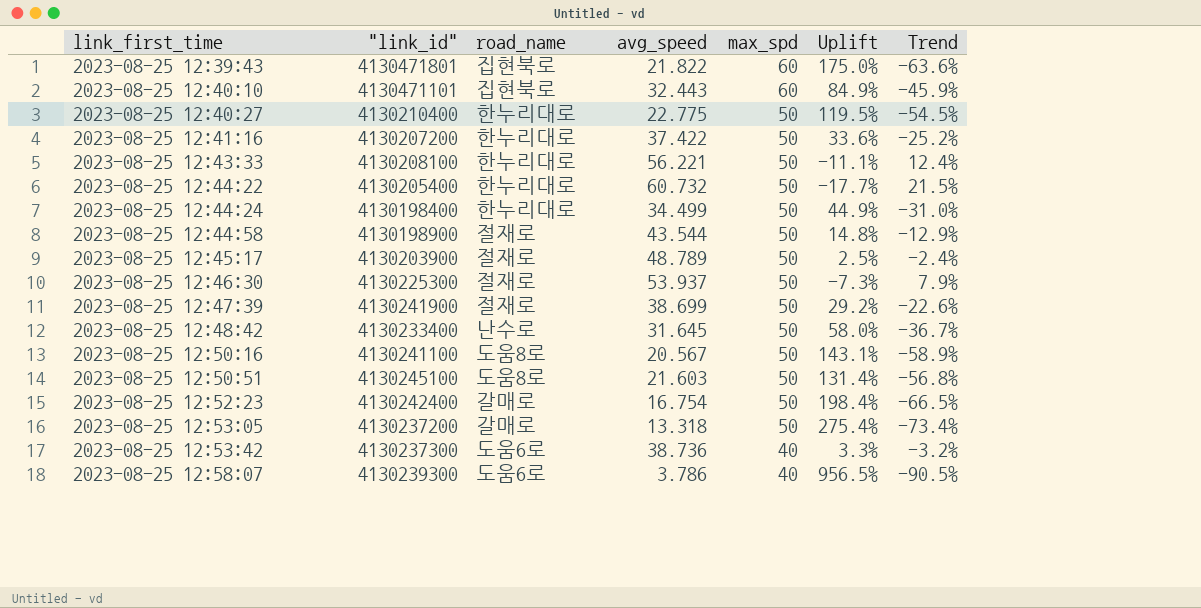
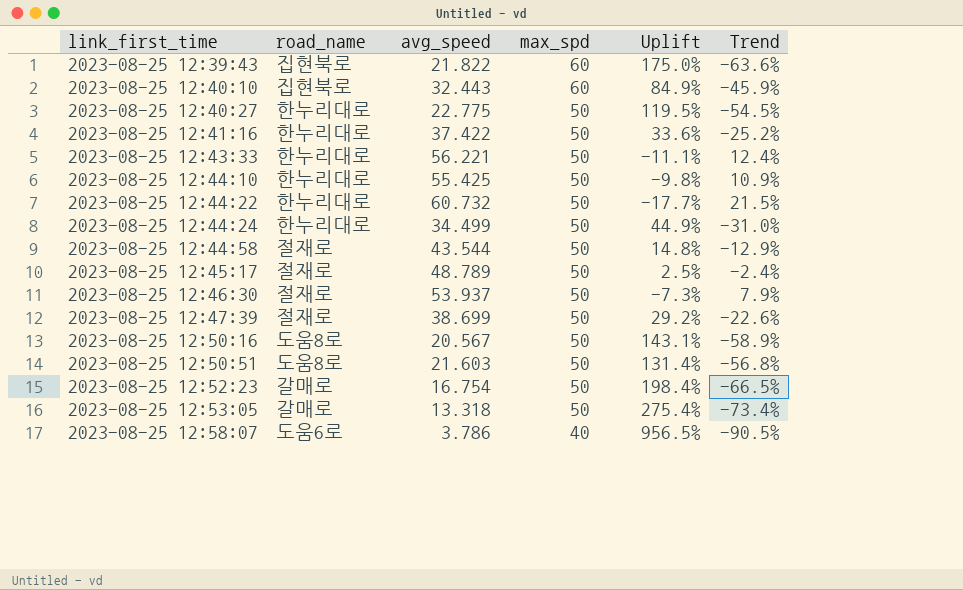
column "link_id" | position: 2 -> none
row 2023-08-25 12:48:42: 4130233400 | 난수로 | 31.645 | 50 | 58.0% | -36.7% -> none
row 2023-08-25 12:53:42: 4130237300 | 도움6로 | 38.736 | 40 | 3.3% | -3.2% -> none
row 2023-08-25 12:44:10: none -> 한누리대로 | 55.425 | 50 | -9.8% | 10.9%

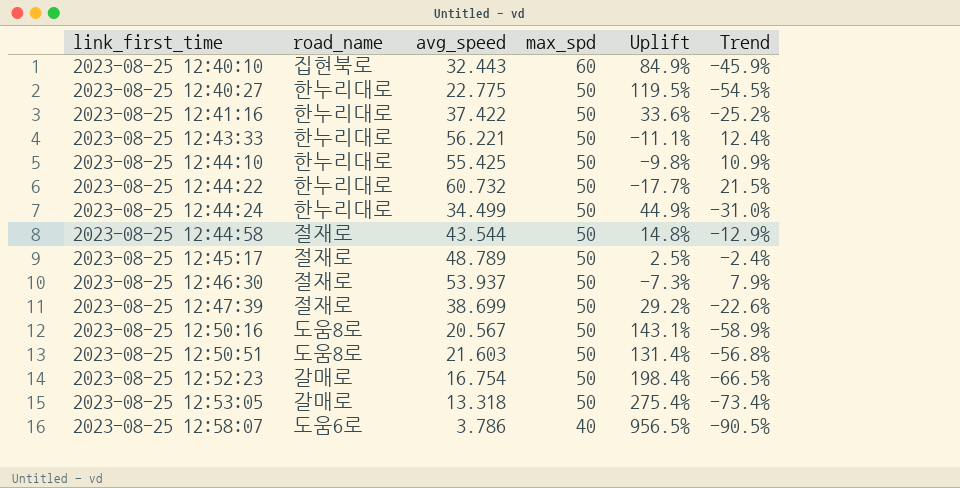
row 2023-08-25 12:39:43: 집현북로 | 21.822 | 60 | 175.0% | -63.6% -> none

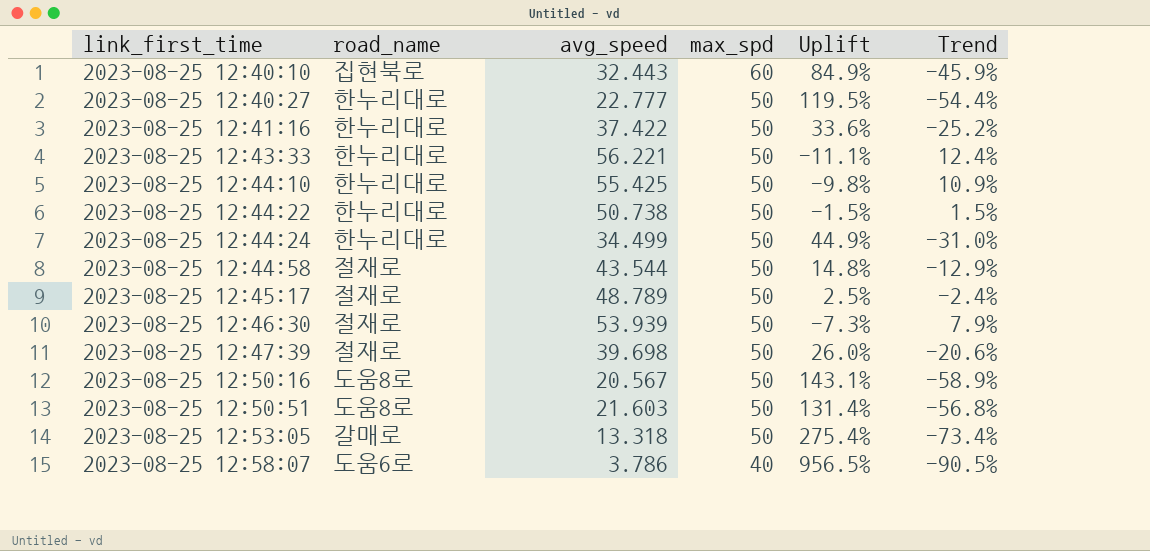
row 2023-08-25 12:52:23: 갈매로 | 16.754 | 50 | 198.4% | -66.5% -> none
2023-08-25 12:40:27 | avg_speed: 22.775 -> 22.777
2023-08-25 12:40:27 | Trend: -54.5% -> -54.4%
2023-08-25 12:44:22 | avg_speed: 60.732 -> 50.738
2023-08-25 12:44:22 | Uplift: -17.7% -> -1.5%
2023-08-25 12:44:22 | Trend: 21.5% -> 1.5%
2023-08-25 12:46:30 | avg_speed: 53.937 -> 53.939
2023-08-25 12:47:39 | avg_speed: 38.699 -> 39.698
2023-08-25 12:47:39 | Uplift: 29.2% -> 26.0%
2023-08-25 12:47:39 | Trend: -22.6% -> -20.6%

